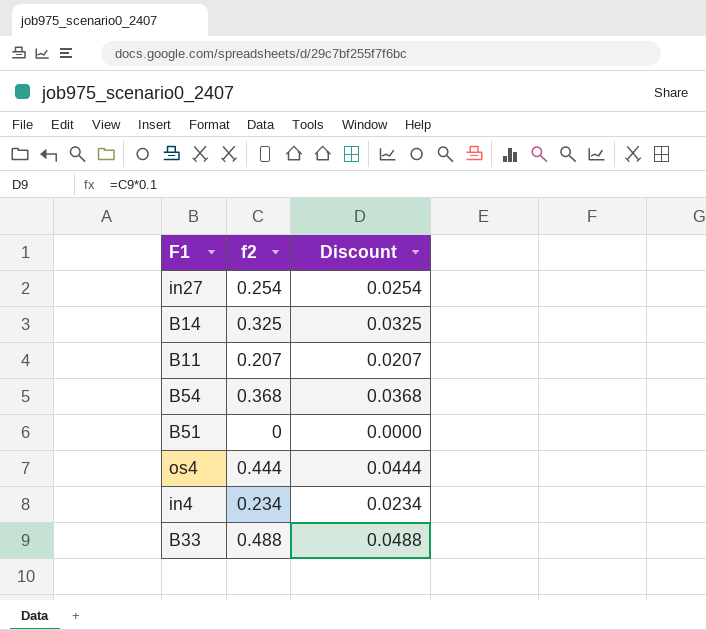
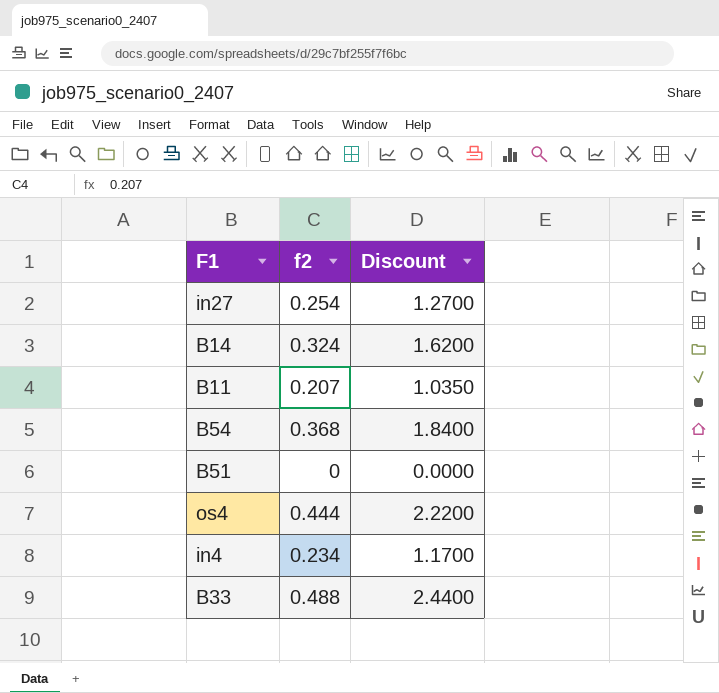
column Discount | formula: [f2] * 0.1 -> [f2] * 5
B14 | f2: 0.325 -> 0.324

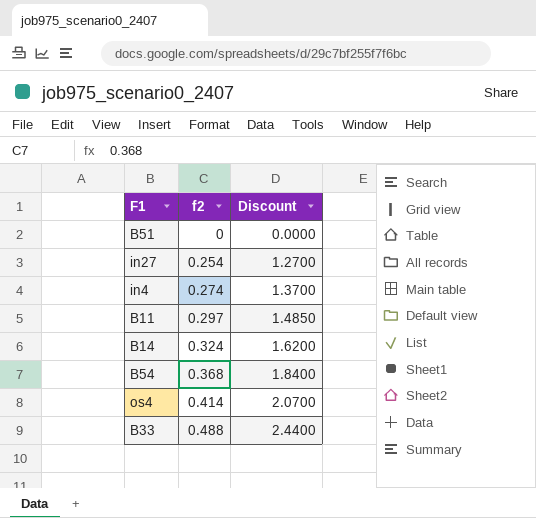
row order: none -> f2 ascending
in4 | f2: 0.234 -> 0.274
in4 | Discount: 1.1700 -> 1.3700
B11 | f2: 0.207 -> 0.297
B11 | Discount: 1.0350 -> 1.4850
os4 | f2: 0.444 -> 0.414
os4 | Discount: 2.2200 -> 2.0700

